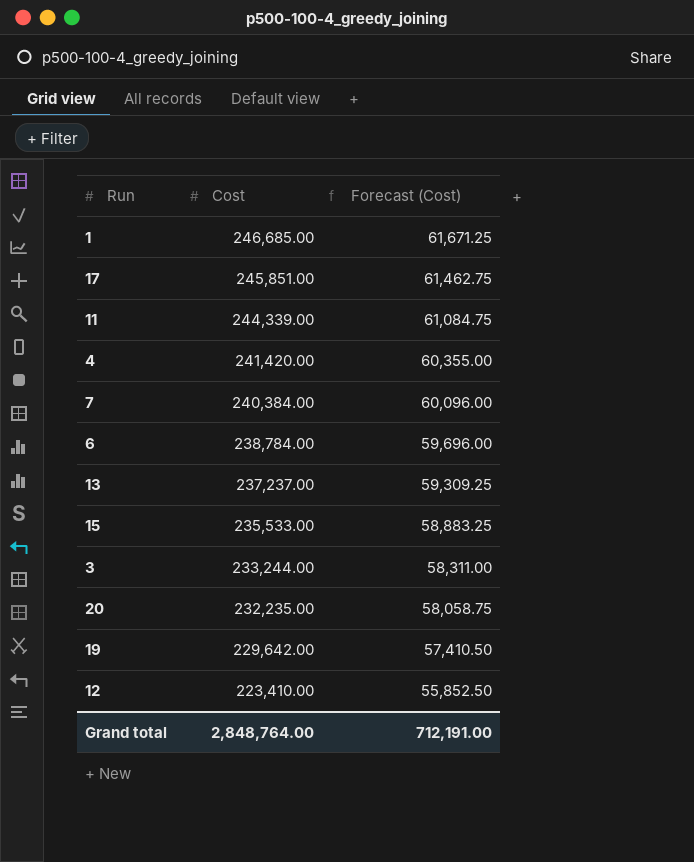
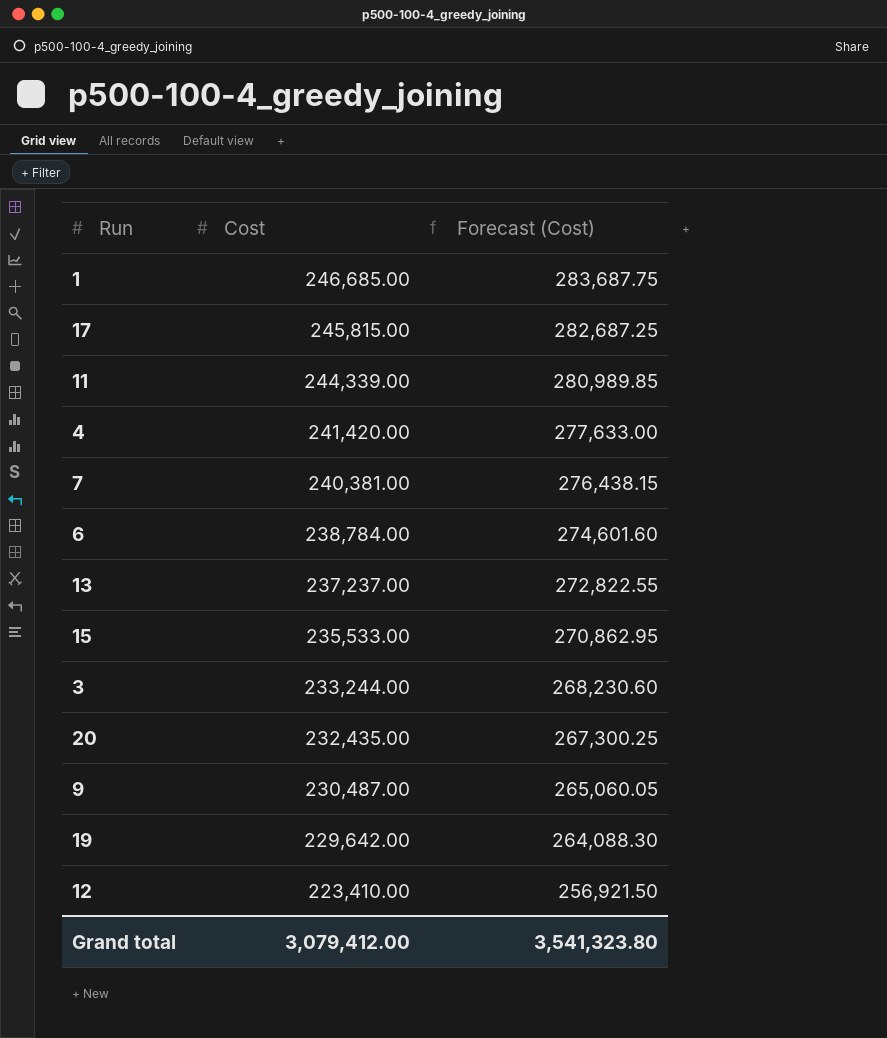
column Forecast (Cost) | formula: [Cost] * 0.25 -> [Cost] * 1.15
17 | Cost: 245,851.00 -> 245,815.00
7 | Cost: 240,384.00 -> 240,381.00
20 | Cost: 232,235.00 -> 232,435.00
row 9: none -> 230,487.00 | 265,060.05
Grand total | Cost: 2,848,764.00 -> 3,079,412.00
Grand total | Forecast (Cost): 712,191.00 -> 3,541,323.80

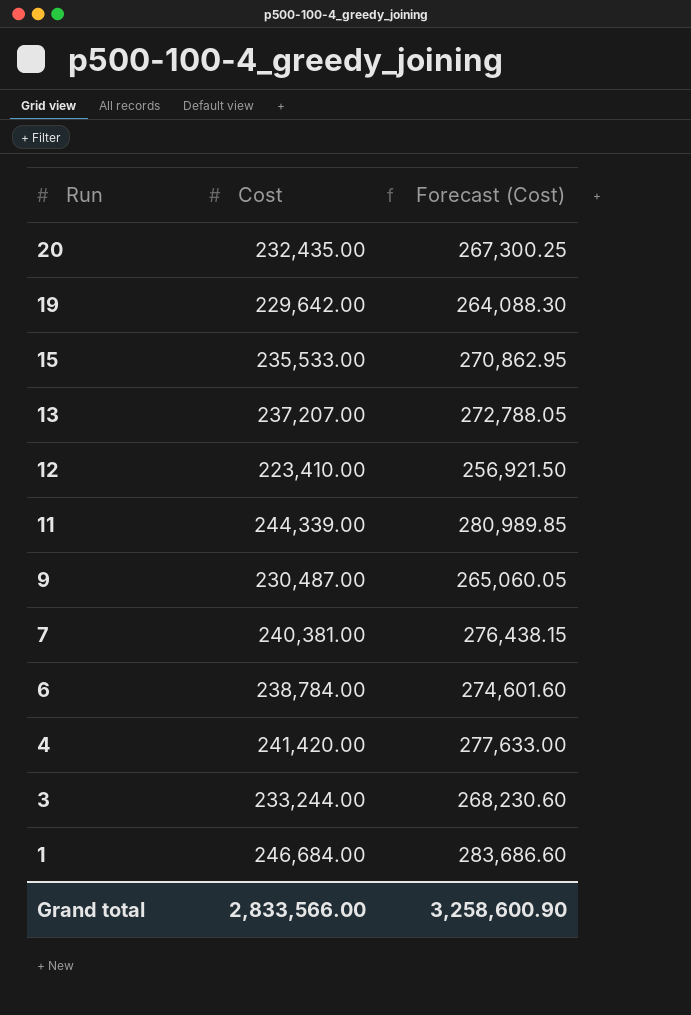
row order: Cost descending -> Run descending
row 17: 245,815.00 | 282,687.25 -> none
13 | Cost: 237,237.00 -> 237,207.00
13 | Forecast (Cost): 272,822.55 -> 272,788.05
1 | Cost: 246,685.00 -> 246,684.00
1 | Forecast (Cost): 283,687.75 -> 283,686.60
Grand total | Cost: 3,079,412.00 -> 2,833,566.00
Grand total | Forecast (Cost): 3,541,323.80 -> 3,258,600.90

